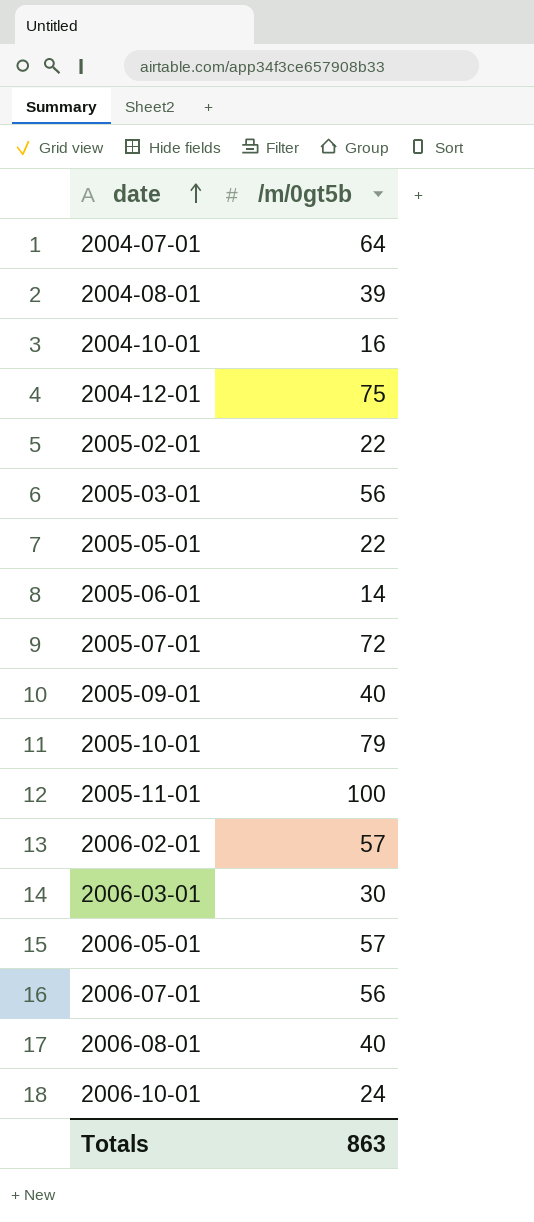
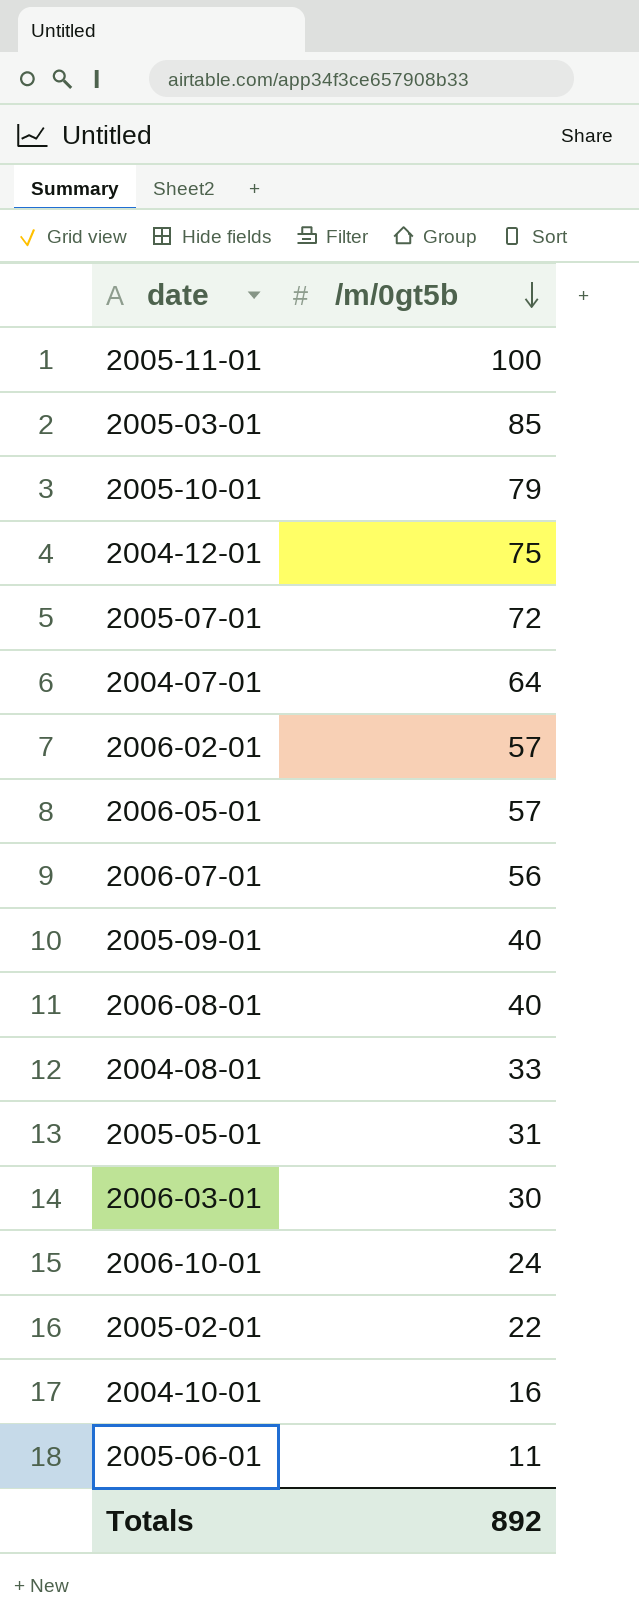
row order: date ascending -> /m/0gt5b descending
2005-03-01 | /m/0gt5b: 56 -> 85
2004-08-01 | /m/0gt5b: 39 -> 33
2005-05-01 | /m/0gt5b: 22 -> 31
2005-06-01 | /m/0gt5b: 14 -> 11
Totals | /m/0gt5b: 863 -> 892

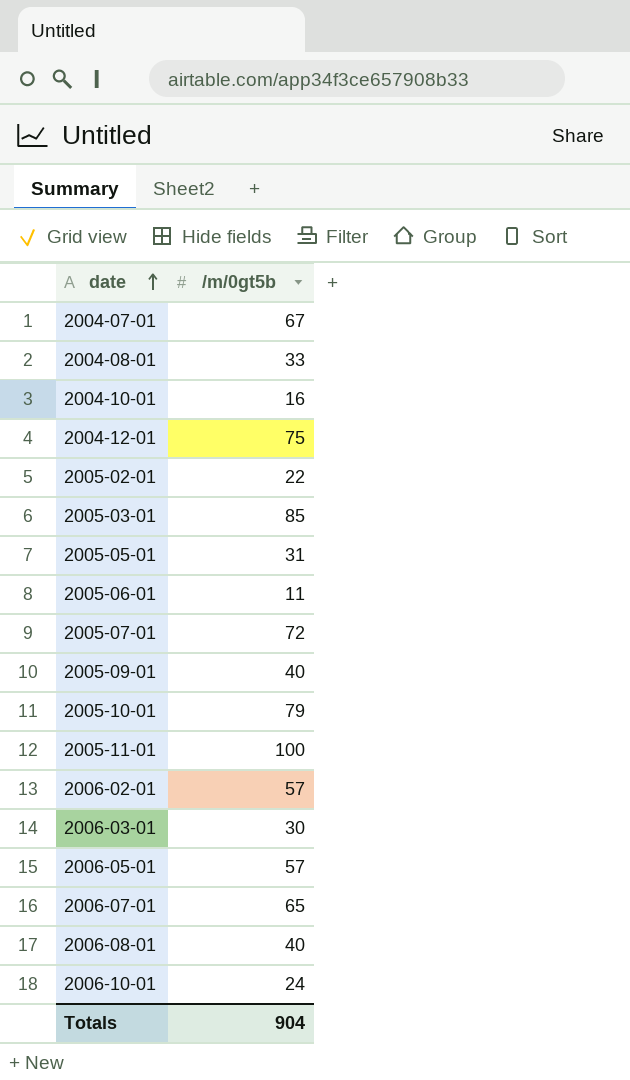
row order: /m/0gt5b descending -> date ascending
2004-07-01 | /m/0gt5b: 64 -> 67
2006-07-01 | /m/0gt5b: 56 -> 65
Totals | /m/0gt5b: 892 -> 904

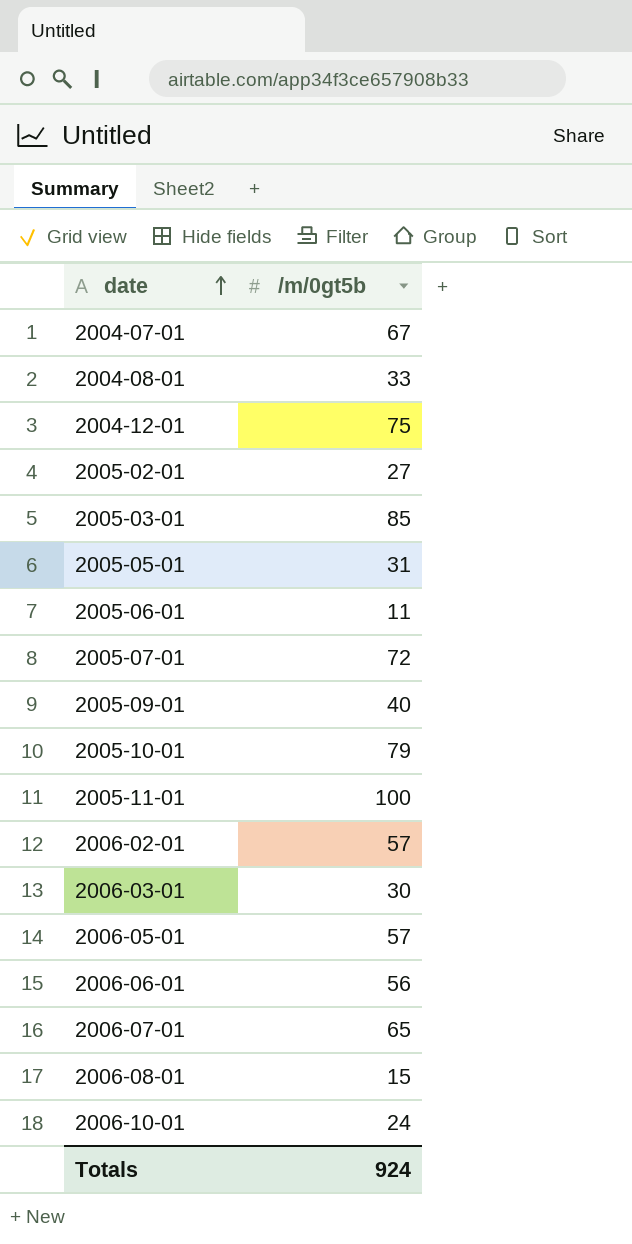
row 2004-10-01: 16 -> none
2005-02-01 | /m/0gt5b: 22 -> 27
row 2006-06-01: none -> 56
2006-08-01 | /m/0gt5b: 40 -> 15
Totals | /m/0gt5b: 904 -> 924

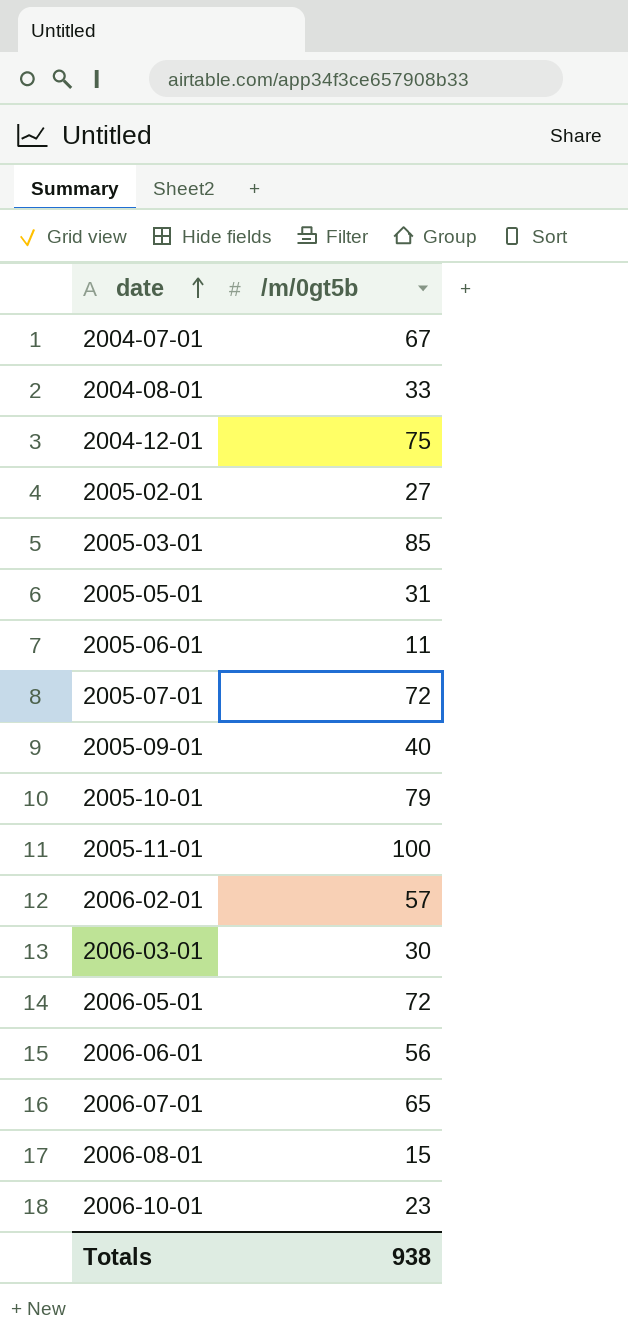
2006-05-01 | /m/0gt5b: 57 -> 72
2006-10-01 | /m/0gt5b: 24 -> 23
Totals | /m/0gt5b: 924 -> 938

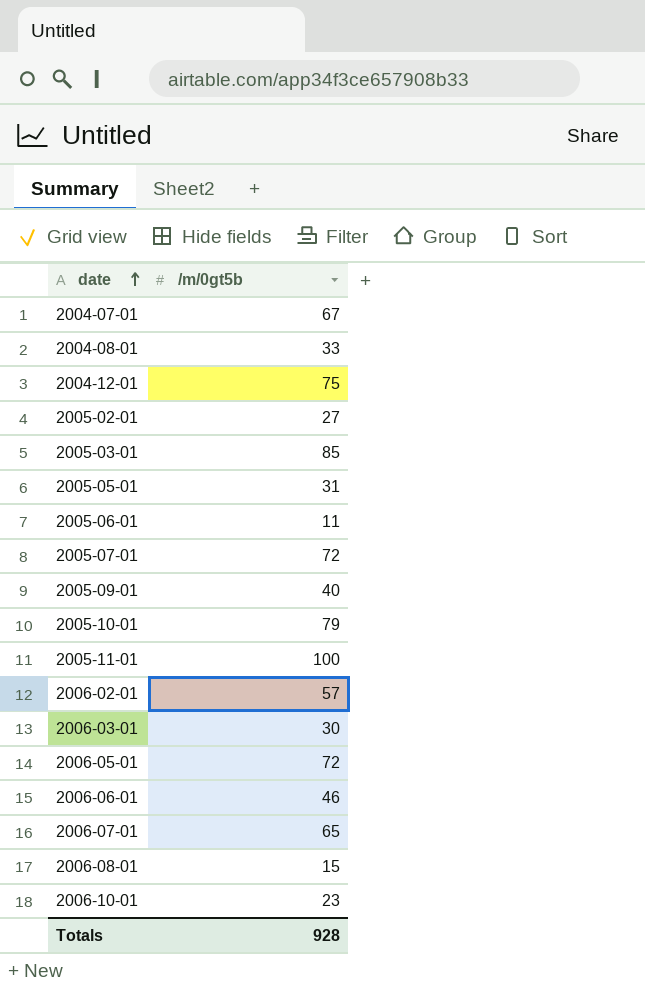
2006-06-01 | /m/0gt5b: 56 -> 46
Totals | /m/0gt5b: 938 -> 928

